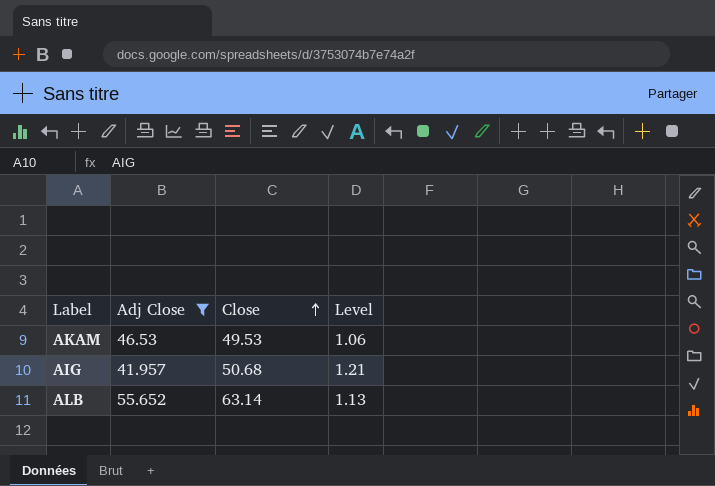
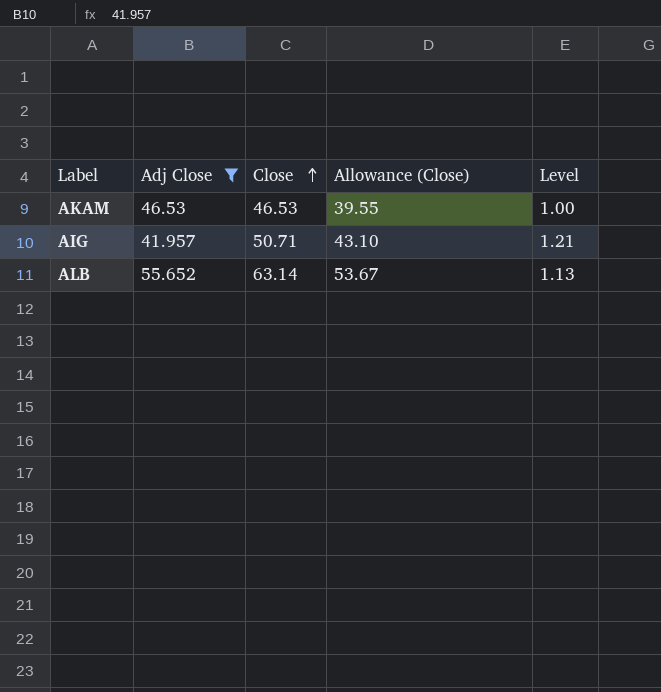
column Allowance (Close) | formula: none -> [Close] * 0.85
AKAM | Close: 49.53 -> 46.53
AKAM | Level: 1.06 -> 1.00
AIG | Close: 50.68 -> 50.71

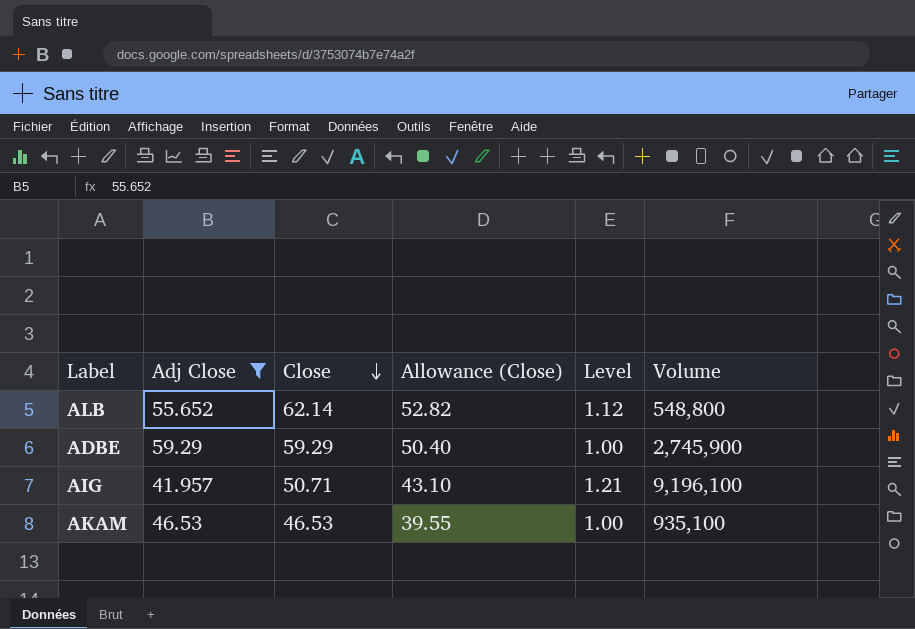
row order: Close ascending -> Close descending
column Volume | position: none -> 6
ALB | Close: 63.14 -> 62.14
ALB | Allowance (Close): 53.67 -> 52.82
ALB | Level: 1.13 -> 1.12
row ADBE: none -> 59.29 | 59.29 | 50.40 | 1.00 | 2,745,900

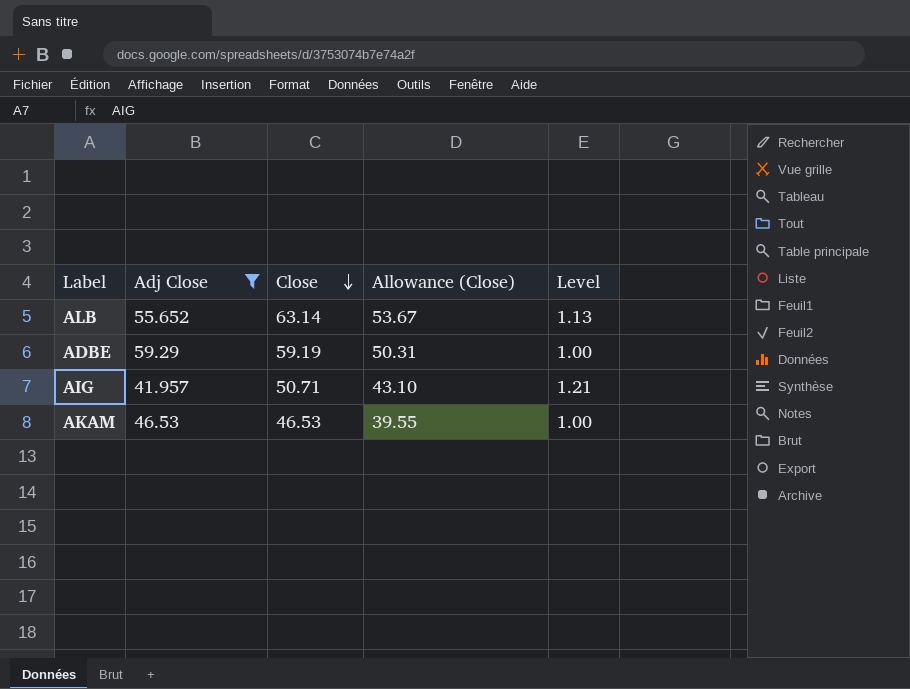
column Volume | position: 6 -> none
ALB | Close: 62.14 -> 63.14
ALB | Allowance (Close): 52.82 -> 53.67
ALB | Level: 1.12 -> 1.13
ADBE | Close: 59.29 -> 59.19
ADBE | Allowance (Close): 50.40 -> 50.31

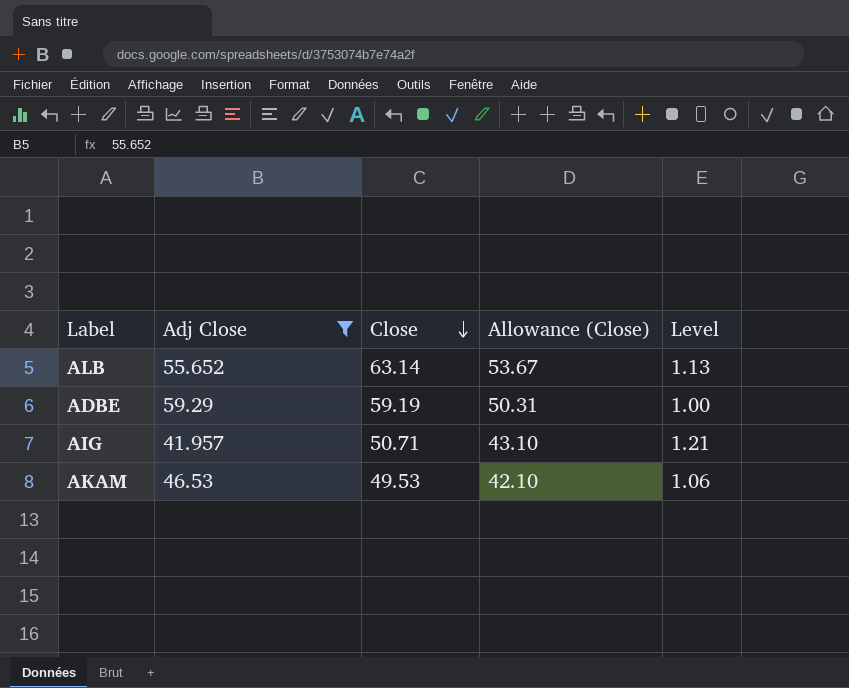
AKAM | Close: 46.53 -> 49.53
AKAM | Allowance (Close): 39.55 -> 42.10
AKAM | Level: 1.00 -> 1.06

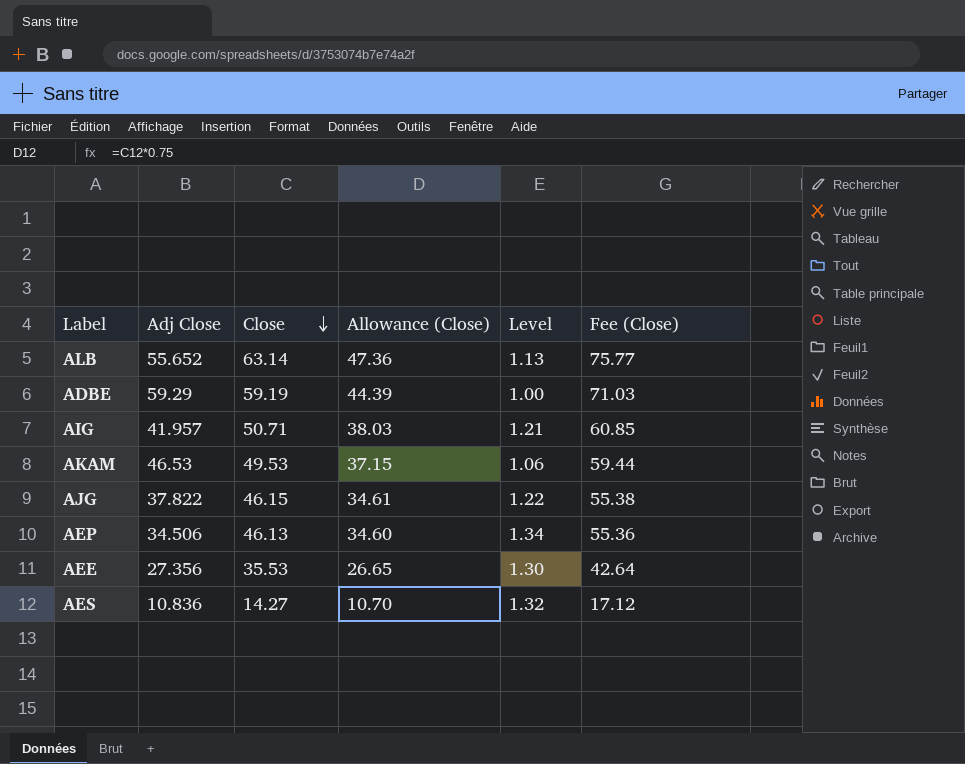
filter: Adj Close >= 41.957 -> none
column Allowance (Close) | formula: [Close] * 0.85 -> [Close] * 0.75
column Fee (Close) | formula: none -> [Close] * 1.2

